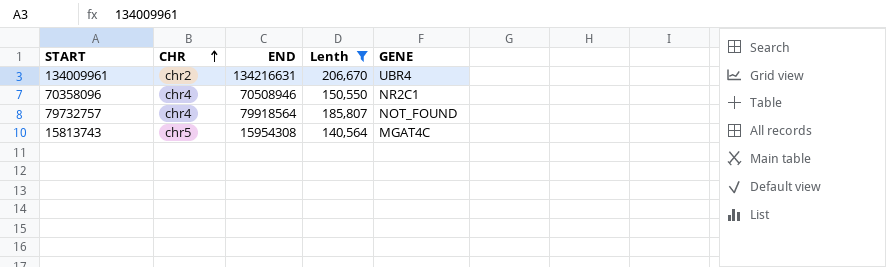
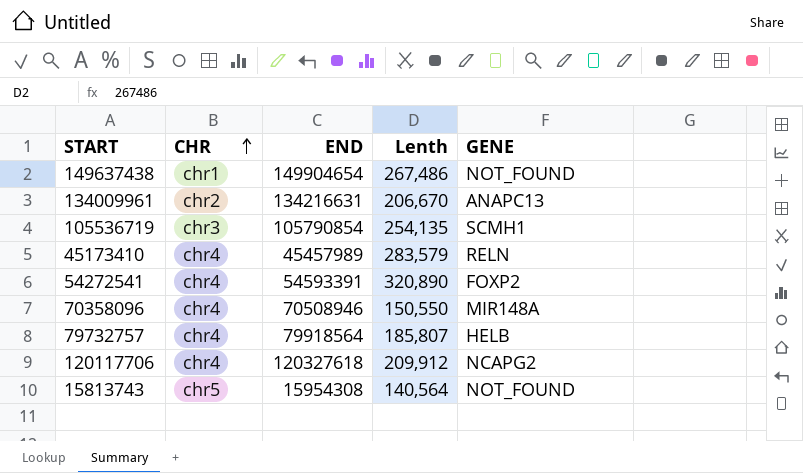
filter: Lenth <= 206,670 -> none
134009961 | GENE: UBR4 -> ANAPC13
70358096 | GENE: NR2C1 -> MIR148A
79732757 | GENE: NOT_FOUND -> HELB
15813743 | GENE: MGAT4C -> NOT_FOUND

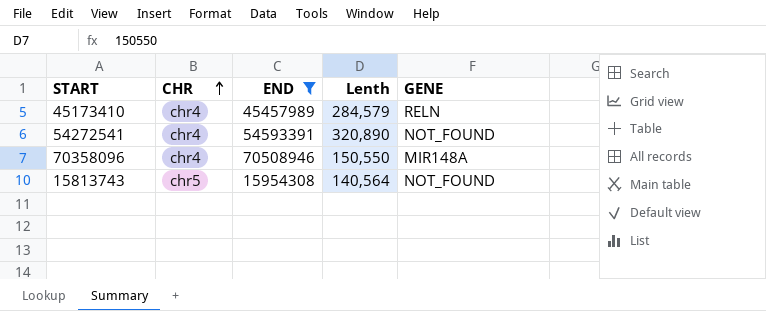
filter: none -> END <= 70508946
45173410 | Lenth: 283,579 -> 284,579
54272541 | GENE: FOXP2 -> NOT_FOUND

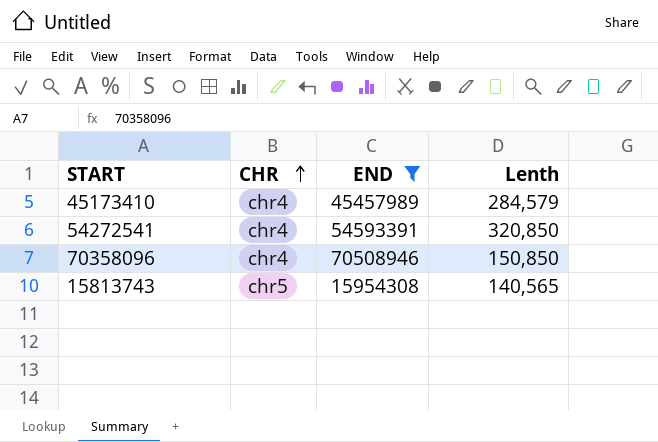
column GENE | position: 5 -> none
54272541 | Lenth: 320,890 -> 320,850
70358096 | Lenth: 150,550 -> 150,850
15813743 | Lenth: 140,564 -> 140,565

